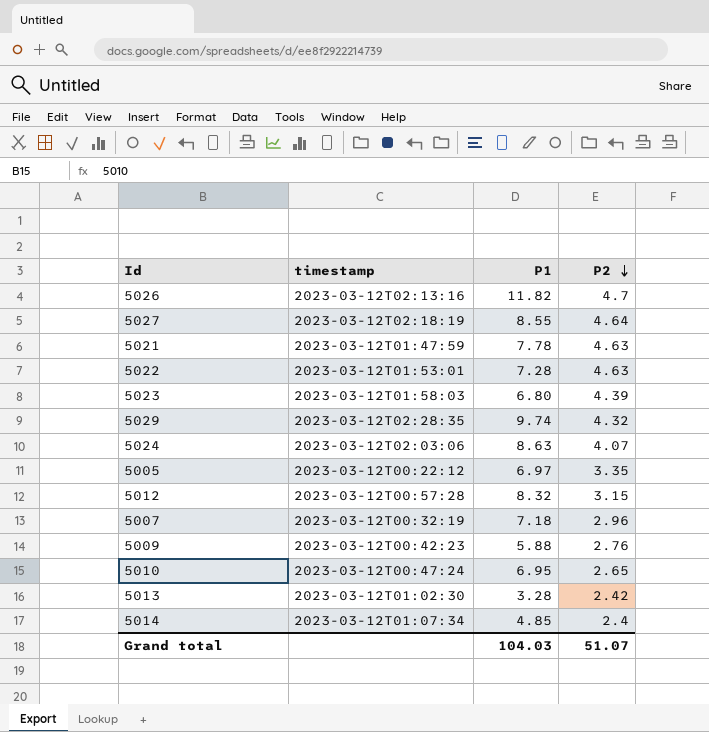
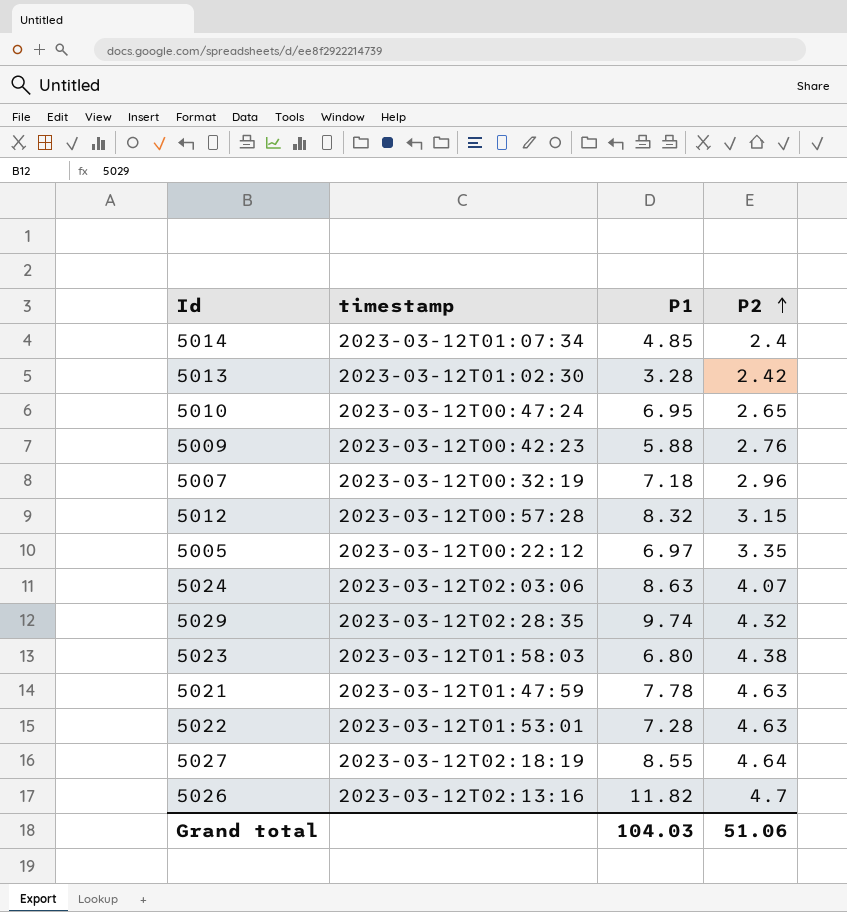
row order: P2 descending -> P2 ascending
5023 | P2: 4.39 -> 4.38
Grand total | P2: 51.07 -> 51.06

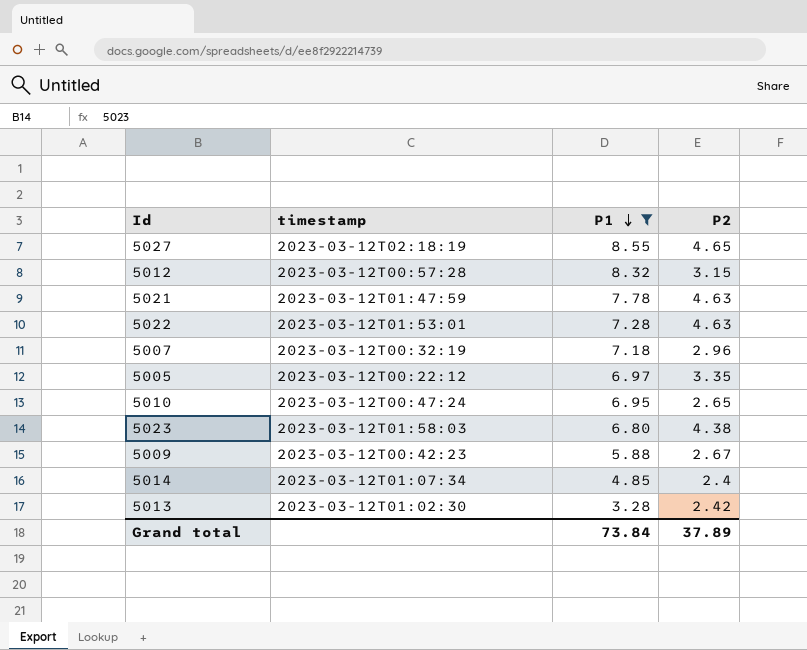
filter: none -> P1 <= 8.55
row order: P2 ascending -> P1 descending
5027 | P2: 4.64 -> 4.65
5009 | P2: 2.76 -> 2.67
Grand total | P1: 104.03 -> 73.84
Grand total | P2: 51.06 -> 37.89

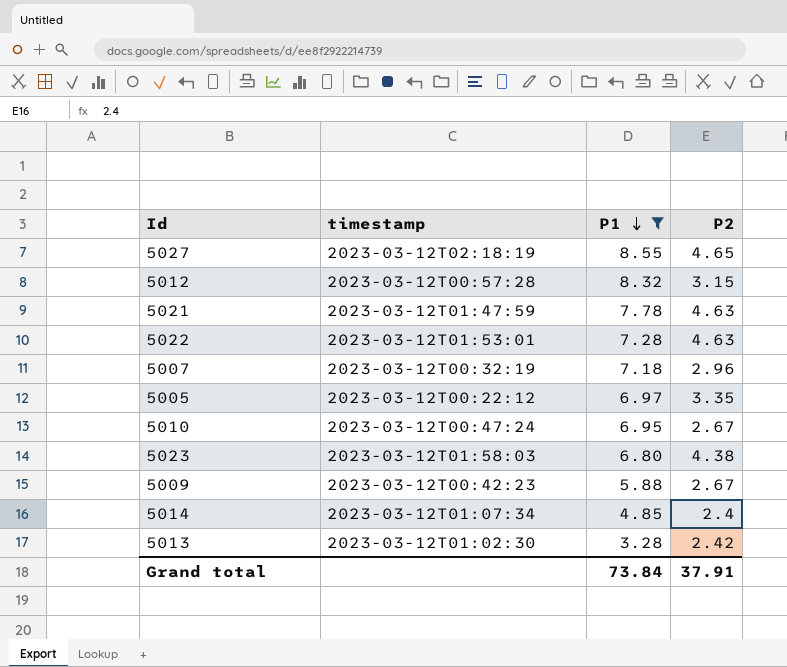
5010 | P2: 2.65 -> 2.67
Grand total | P2: 37.89 -> 37.91

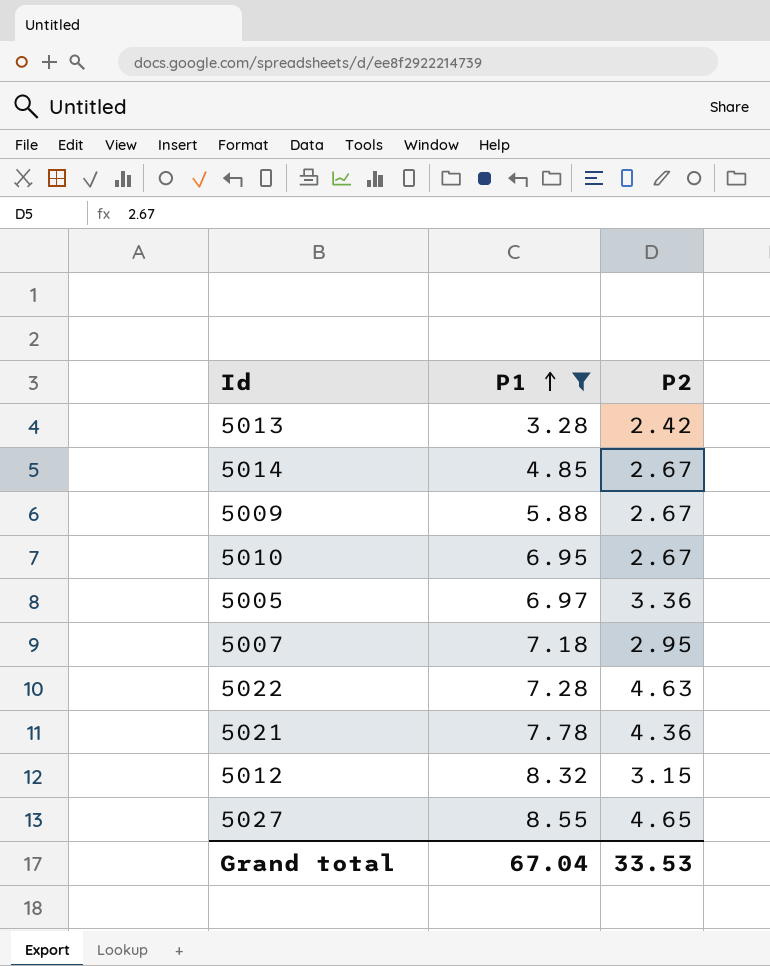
row order: P1 descending -> P1 ascending
column timestamp | position: 2 -> none
row 5023: 2023-03-12T01:58:03 | 6.80 | 4.38 -> none
5014 | P2: 2.4 -> 2.67
5005 | P2: 3.35 -> 3.36
5007 | P2: 2.96 -> 2.95
5021 | P2: 4.63 -> 4.36
Grand total | P1: 73.84 -> 67.04
Grand total | P2: 37.91 -> 33.53

